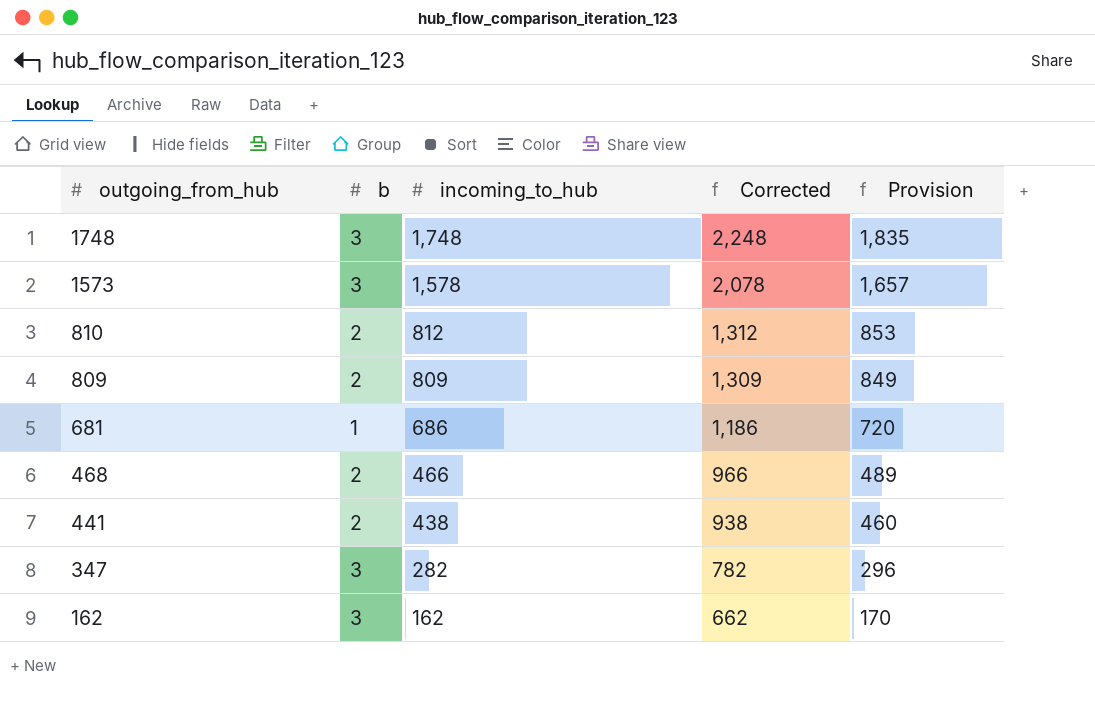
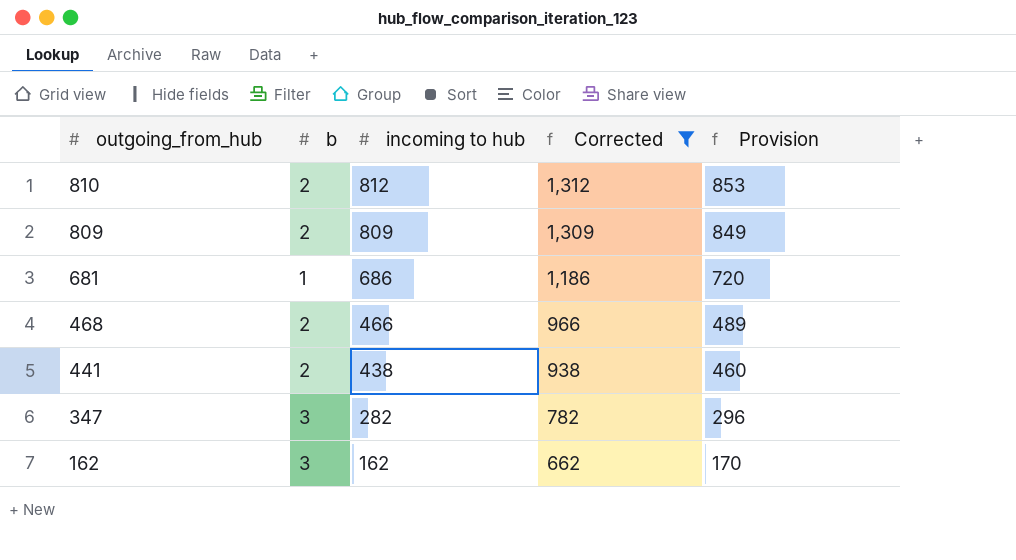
filter: none -> Corrected <= 1,312
column name: incoming_to_hub -> incoming to hub

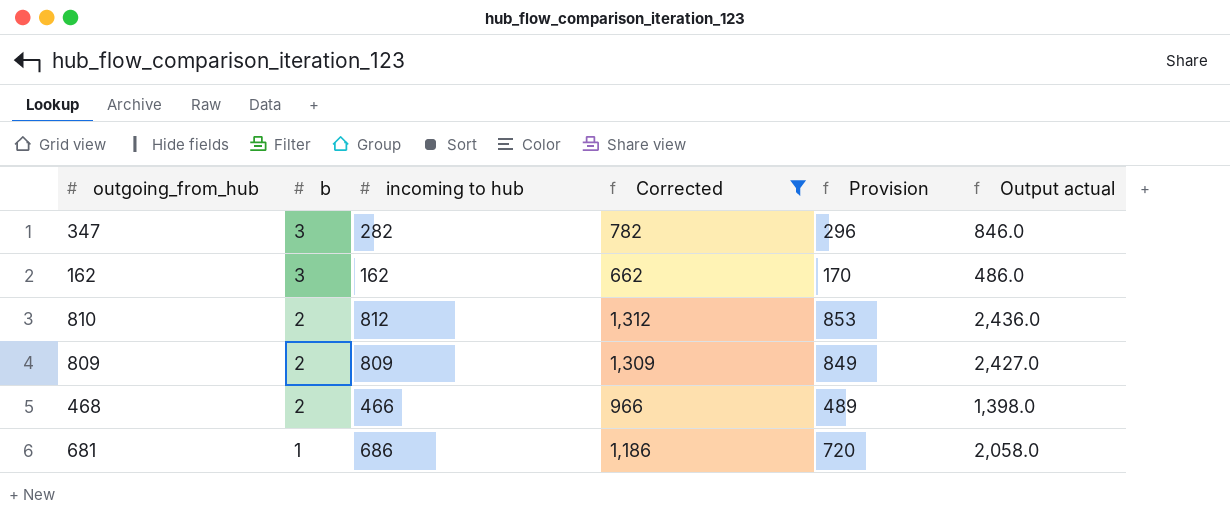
row order: outgoing_from_hub descending -> b descending
column Output actual | formula: none -> [incoming to hub] * 3
row 441: 2 | 438 | 938 | 460 -> none

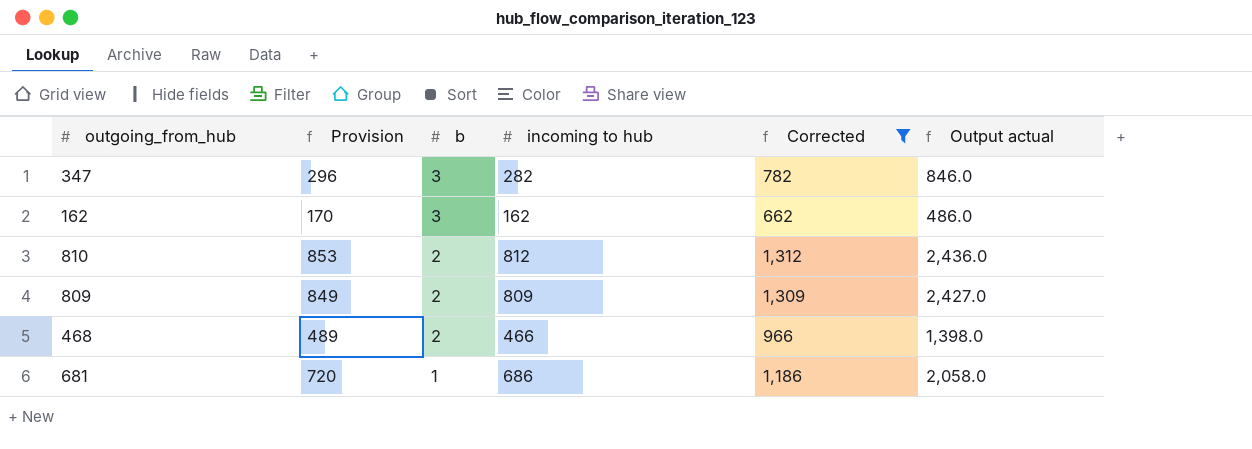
column Provision | position: 5 -> 2

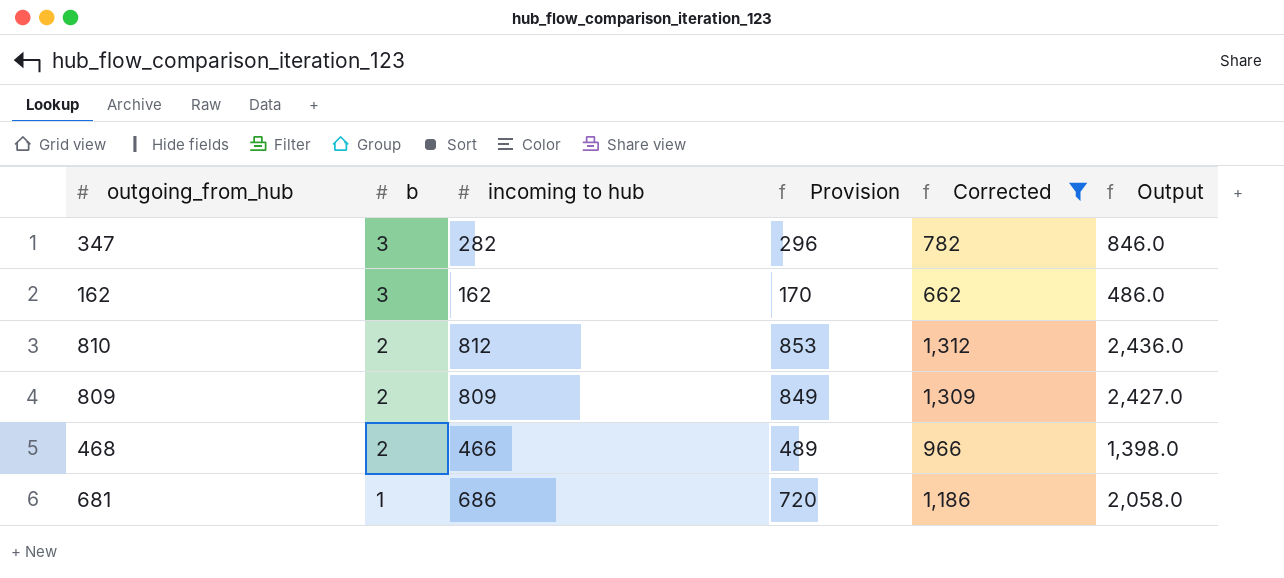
column Provision | position: 2 -> 4
column name: Output actual -> Output

